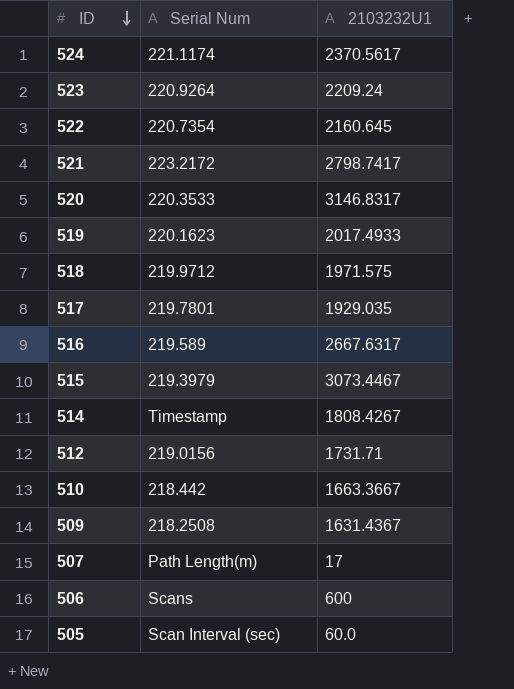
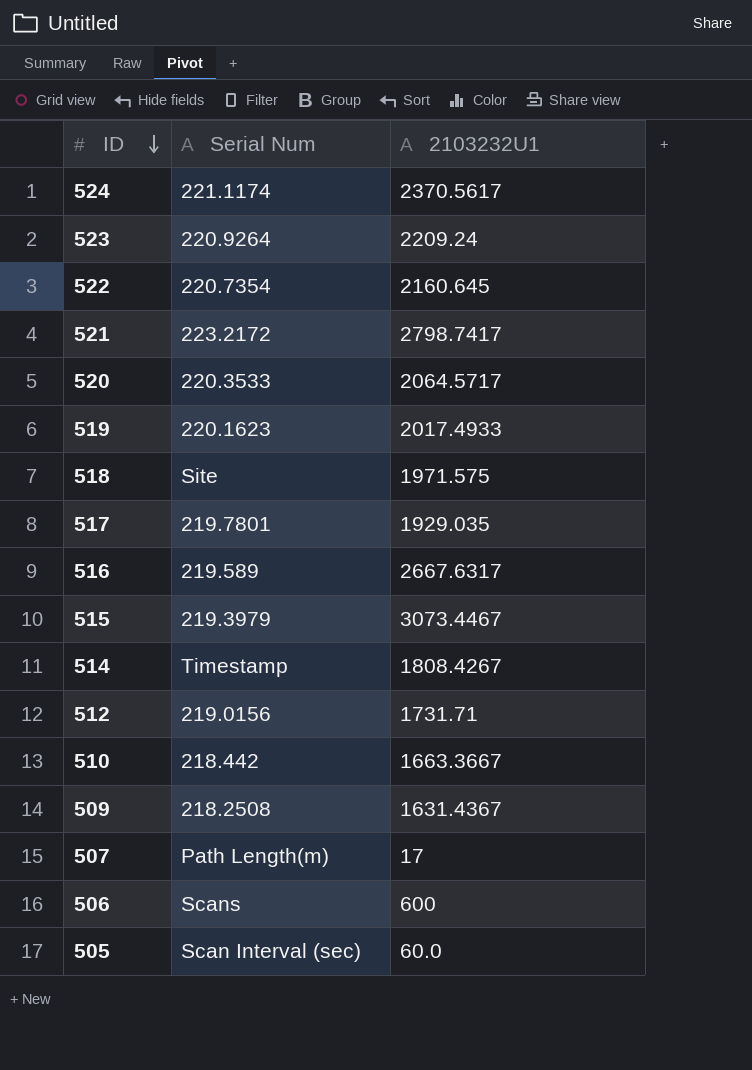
520 | 2103232U1: 3146.8317 -> 2064.5717
518 | Serial Num: 219.9712 -> Site

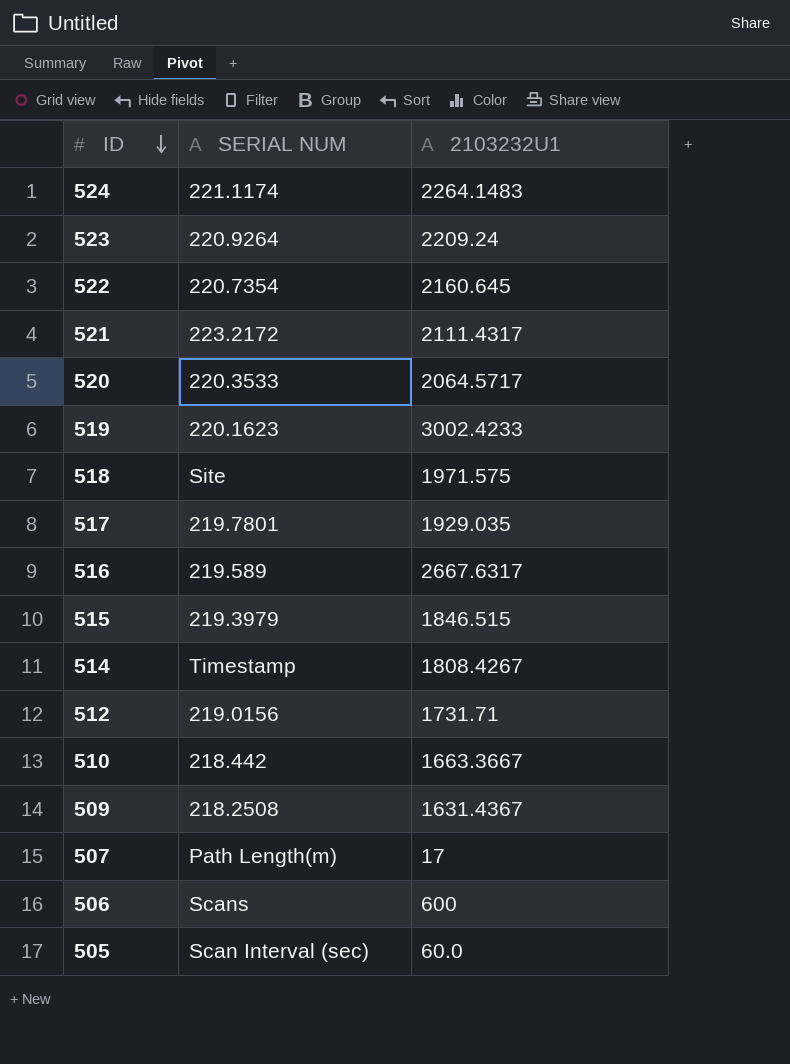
column name: Serial Num -> SERIAL NUM
524 | 2103232U1: 2370.5617 -> 2264.1483
521 | 2103232U1: 2798.7417 -> 2111.4317
519 | 2103232U1: 2017.4933 -> 3002.4233
515 | 2103232U1: 3073.4467 -> 1846.515

